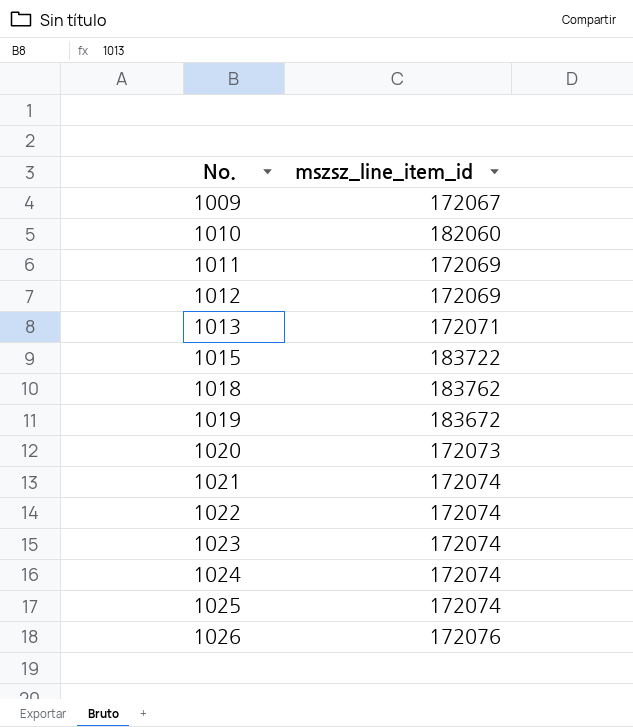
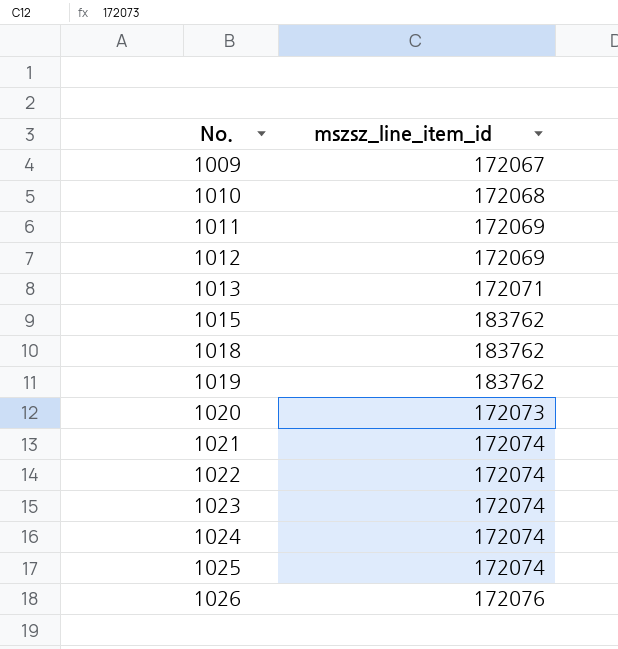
1010 | mszsz_line_item_id: 182060 -> 172068
1015 | mszsz_line_item_id: 183722 -> 183762
1019 | mszsz_line_item_id: 183672 -> 183762

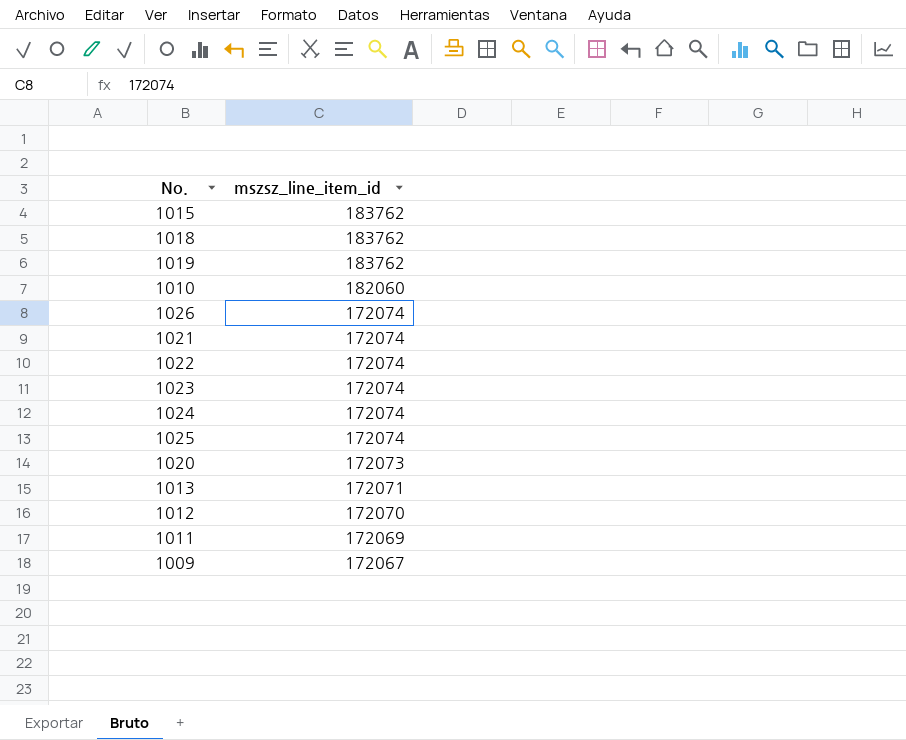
row order: No. ascending -> mszsz_line_item_id descending
1010 | mszsz_line_item_id: 172068 -> 182060
1026 | mszsz_line_item_id: 172076 -> 172074
1012 | mszsz_line_item_id: 172069 -> 172070

